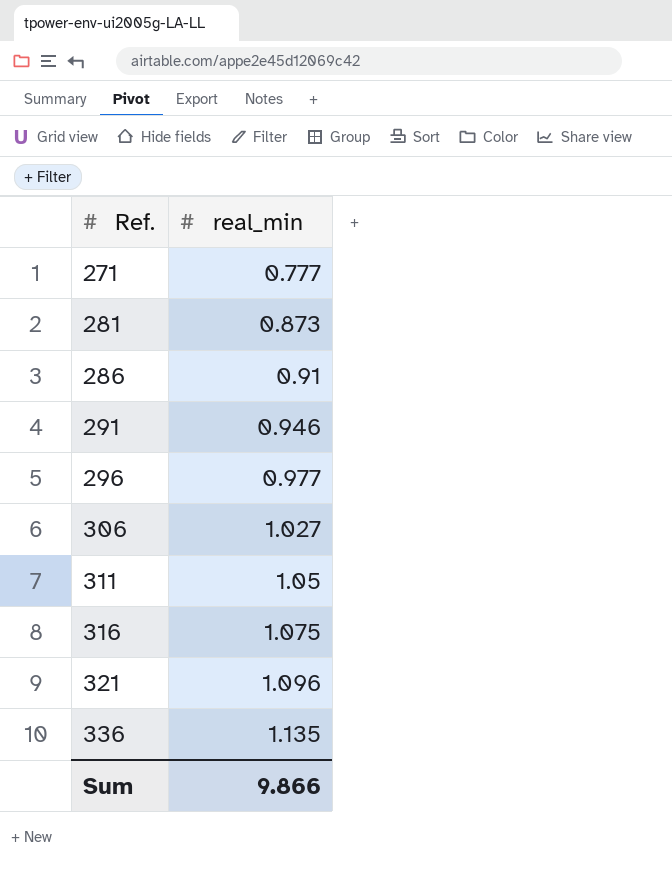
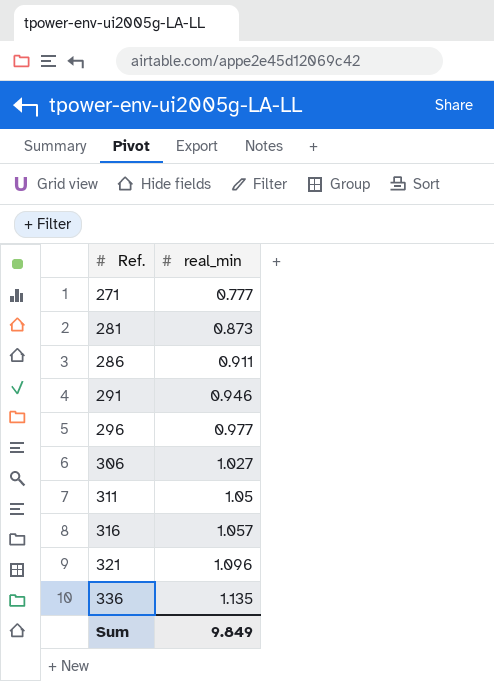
286 | real_min: 0.91 -> 0.911
316 | real_min: 1.075 -> 1.057
Sum | real_min: 9.866 -> 9.849

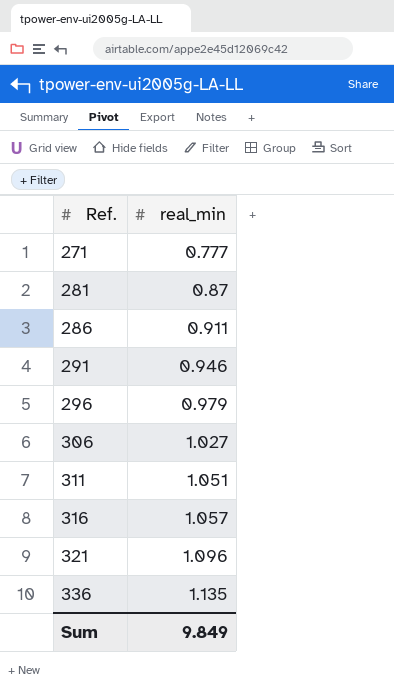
281 | real_min: 0.873 -> 0.87
296 | real_min: 0.977 -> 0.979
311 | real_min: 1.05 -> 1.051

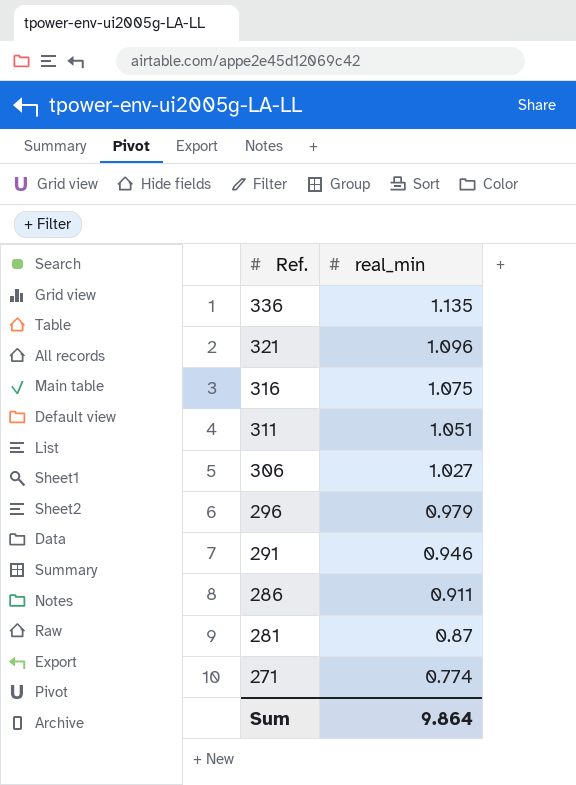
row order: Ref. ascending -> Ref. descending
316 | real_min: 1.057 -> 1.075
271 | real_min: 0.777 -> 0.774
Sum | real_min: 9.849 -> 9.864

